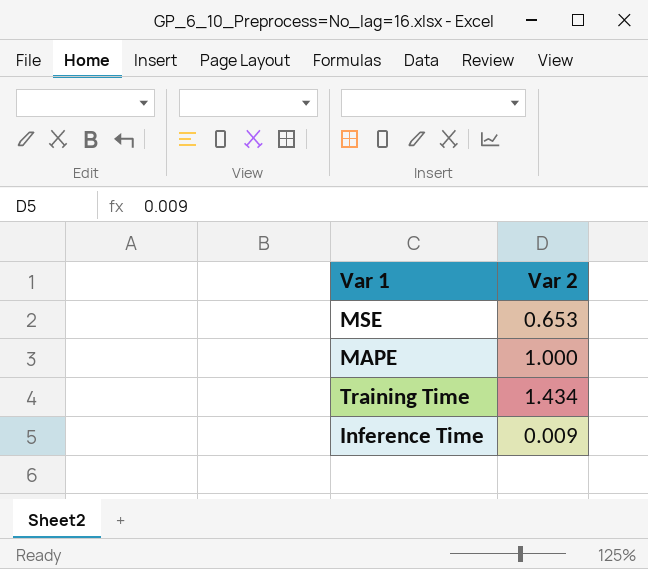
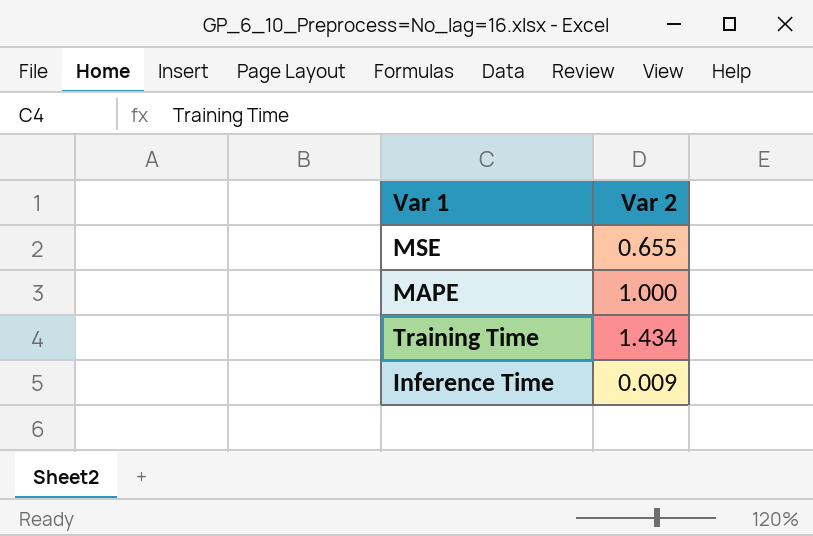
MSE | Var 2: 0.653 -> 0.655

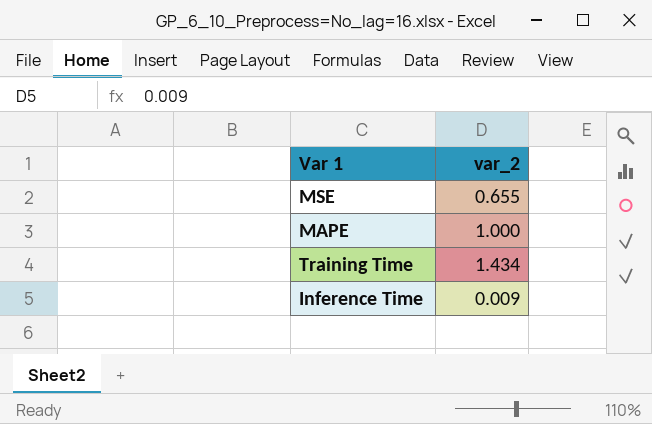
column name: Var 2 -> var_2

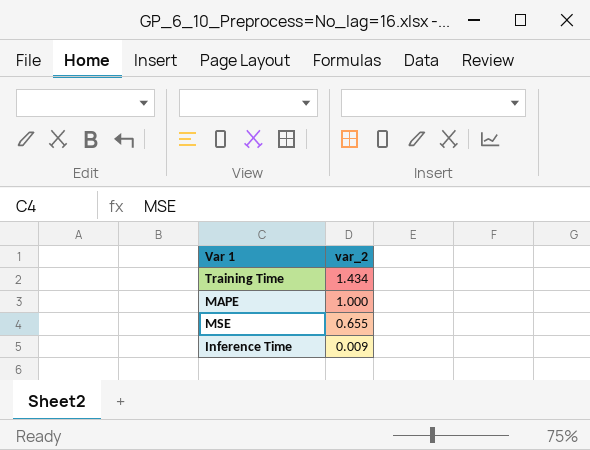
row order: none -> var_2 descending

